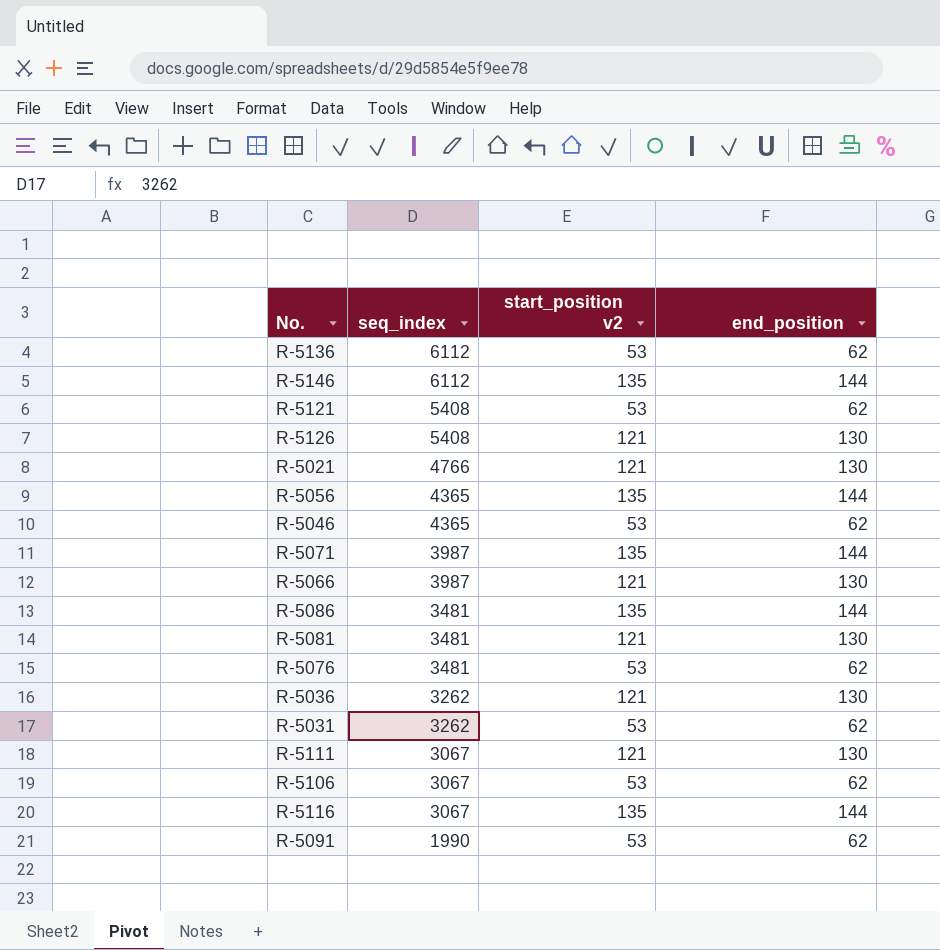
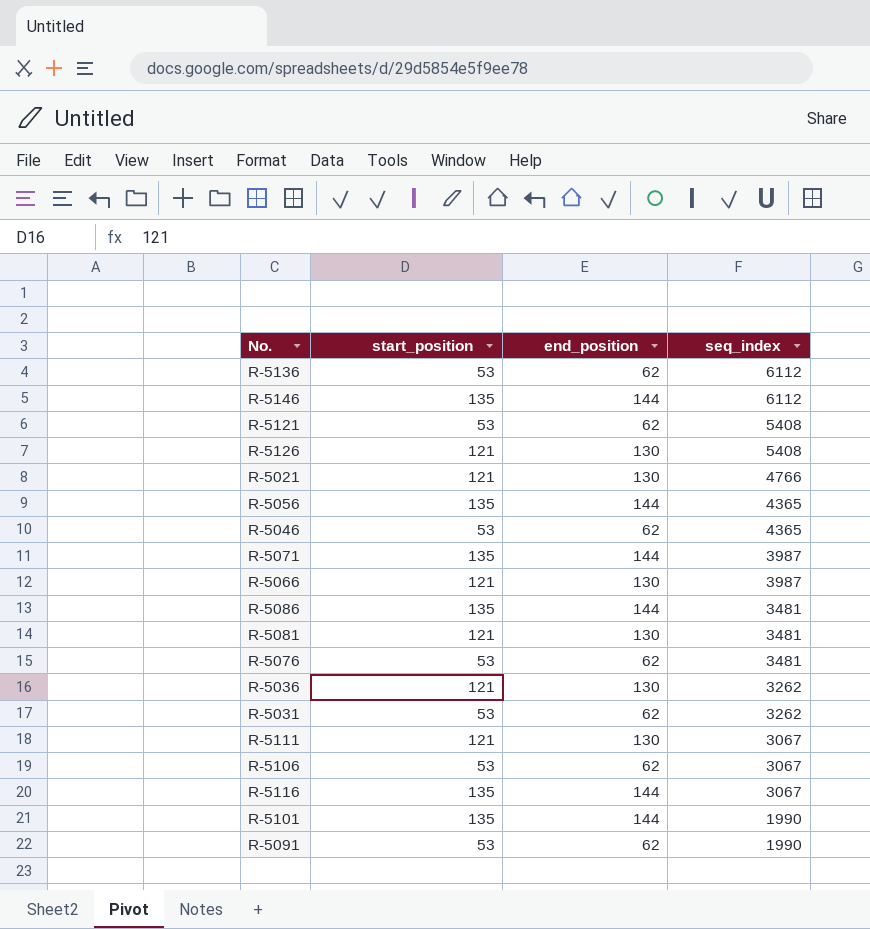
column name: start_position v2 -> start_position
column seq_index | position: 2 -> 4
row R-5101: none -> 135 | 144 | 1990

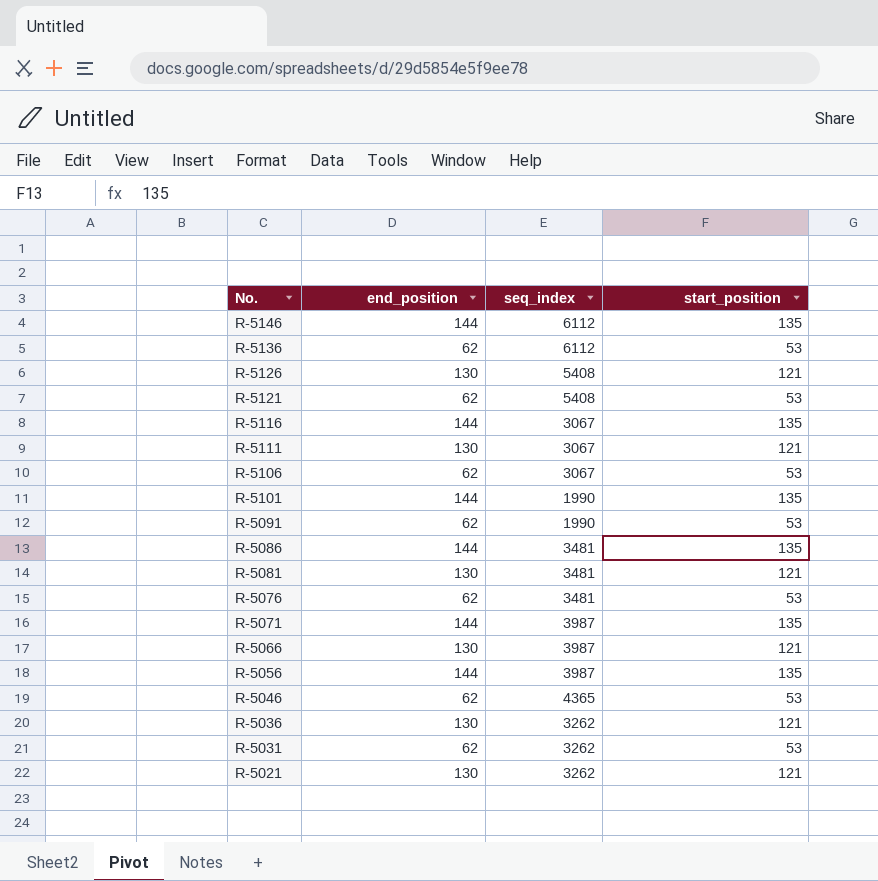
row order: seq_index descending -> No. descending
column start_position | position: 2 -> 4
R-5056 | seq_index: 4365 -> 3987
R-5021 | seq_index: 4766 -> 3262

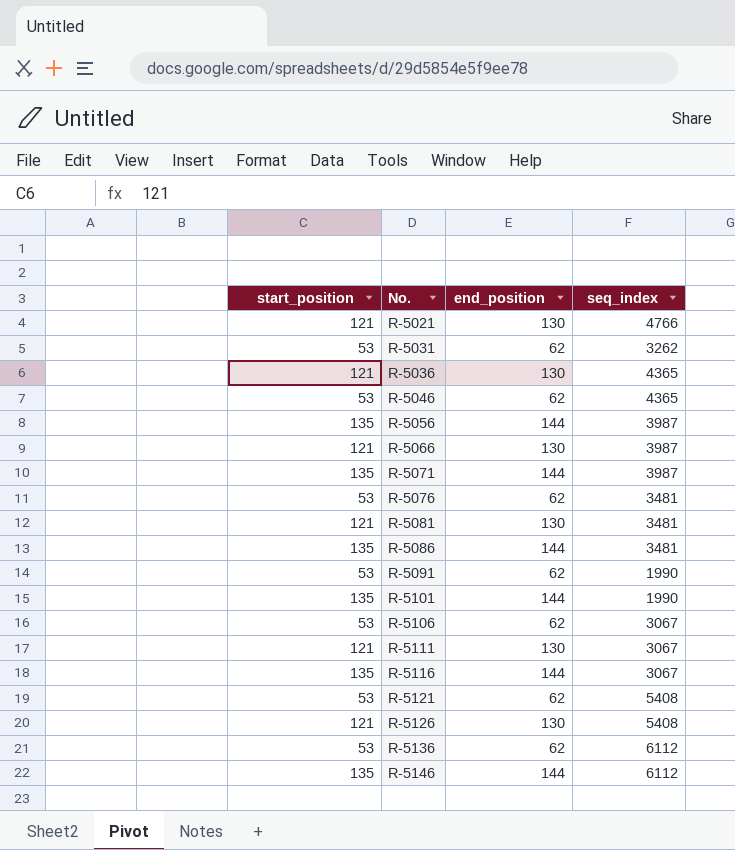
row order: No. descending -> No. ascending
column start_position | position: 4 -> 1
R-5021 | seq_index: 3262 -> 4766
R-5036 | seq_index: 3262 -> 4365

